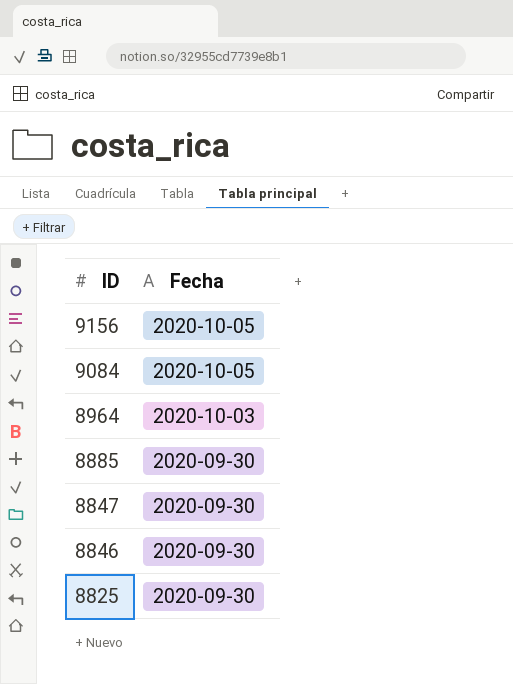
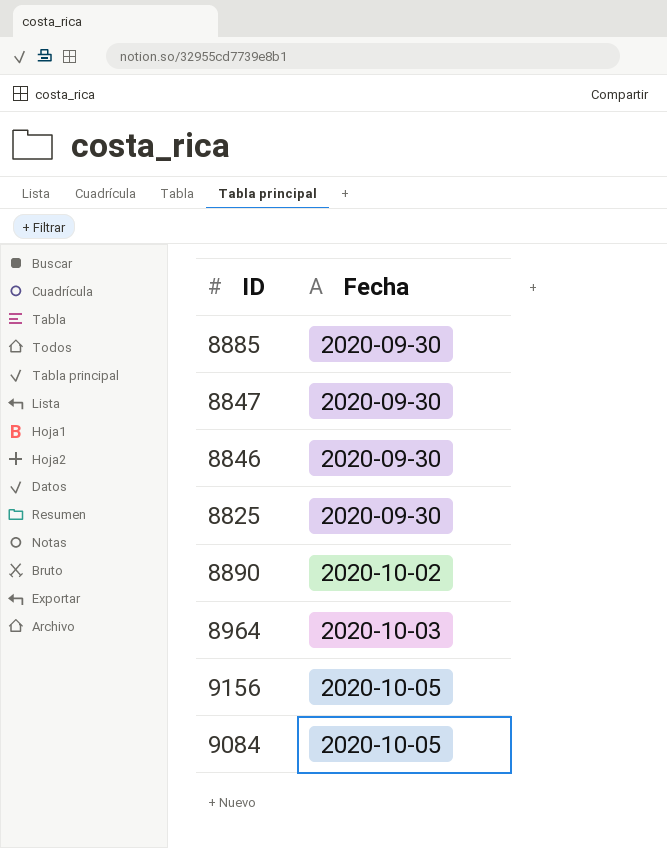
row order: ID descending -> Fecha ascending
row 8890: none -> 2020-10-02

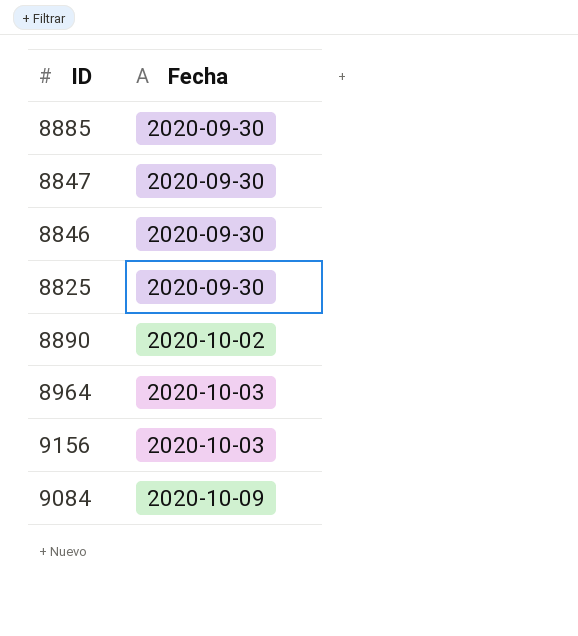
9156 | Fecha: 2020-10-05 -> 2020-10-03
9084 | Fecha: 2020-10-05 -> 2020-10-09

